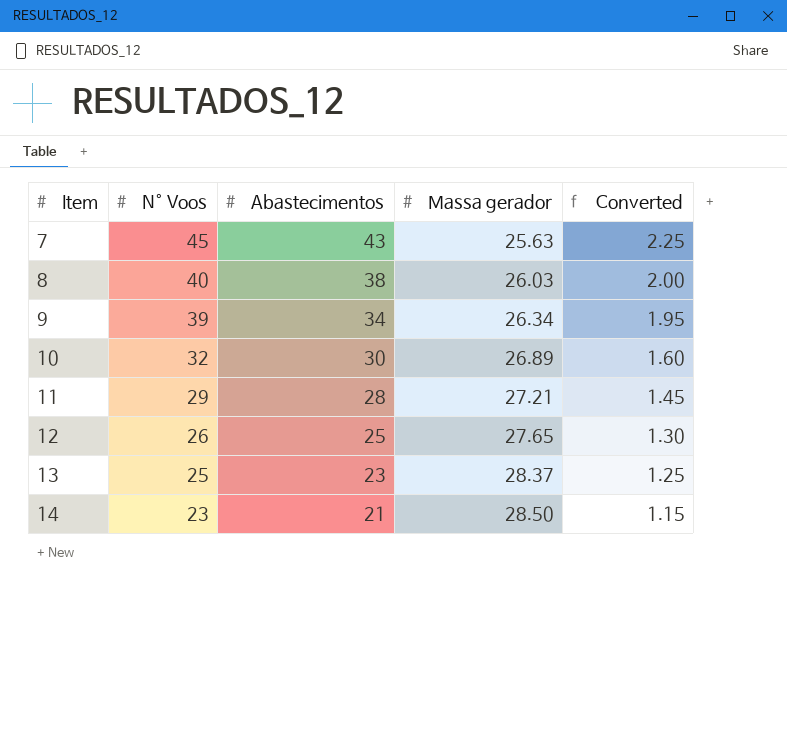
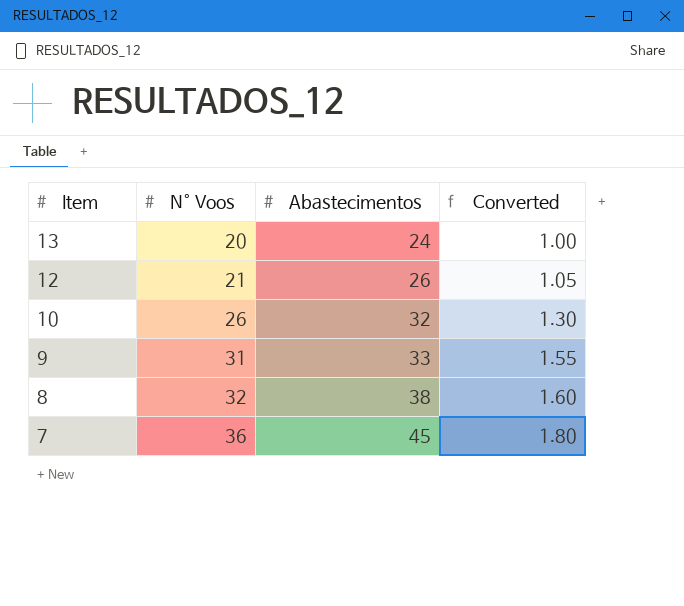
row order: Item ascending -> Item descending
column Massa gerador | position: 4 -> none
row 11: 29 | 28 | 27.21 | 1.45 -> none
row 14: 23 | 21 | 28.50 | 1.15 -> none
13 | N° Voos: 25 -> 20
13 | Abastecimentos: 23 -> 24
13 | Converted: 1.25 -> 1.00
12 | N° Voos: 26 -> 21
12 | Abastecimentos: 25 -> 26
12 | Converted: 1.30 -> 1.05
10 | N° Voos: 32 -> 26
10 | Abastecimentos: 30 -> 32
10 | Converted: 1.60 -> 1.30
9 | N° Voos: 39 -> 31
9 | Abastecimentos: 34 -> 33
9 | Converted: 1.95 -> 1.55
8 | N° Voos: 40 -> 32
8 | Converted: 2.00 -> 1.60
7 | N° Voos: 45 -> 36
7 | Abastecimentos: 43 -> 45
7 | Converted: 2.25 -> 1.80

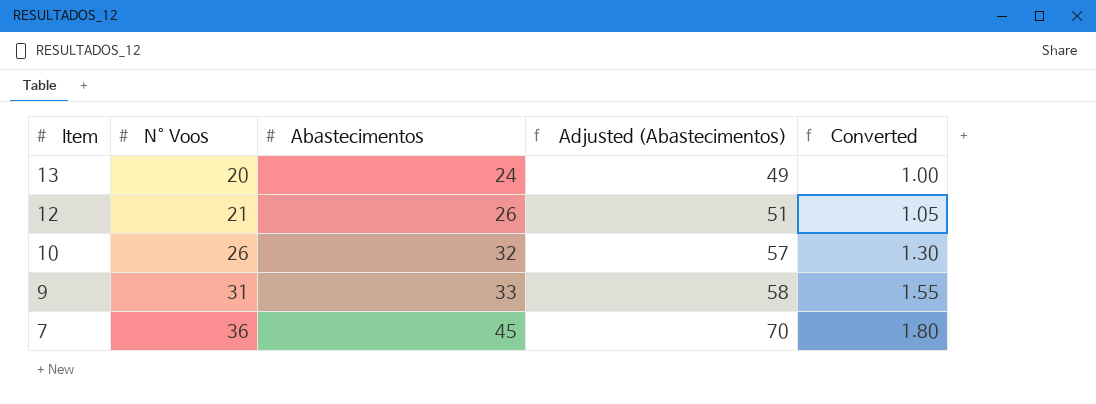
column Adjusted (Abastecimentos) | formula: none -> [Abastecimentos] + 25
row 8: 32 | 38 | 1.60 -> none

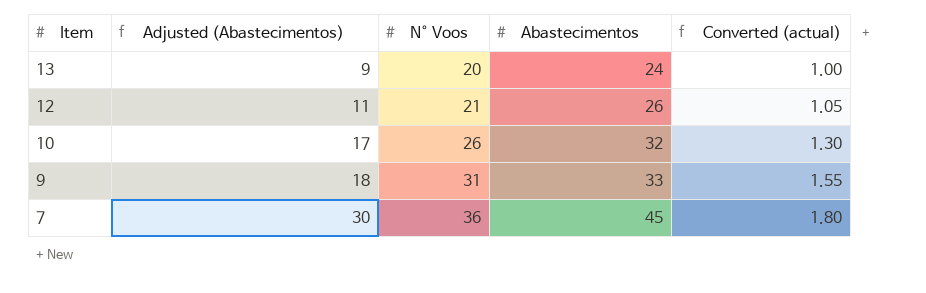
column Adjusted (Abastecimentos) | formula: [Abastecimentos] + 25 -> [Abastecimentos] - 15
column Adjusted (Abastecimentos) | position: 4 -> 2
column name: Converted -> Converted (actual)

